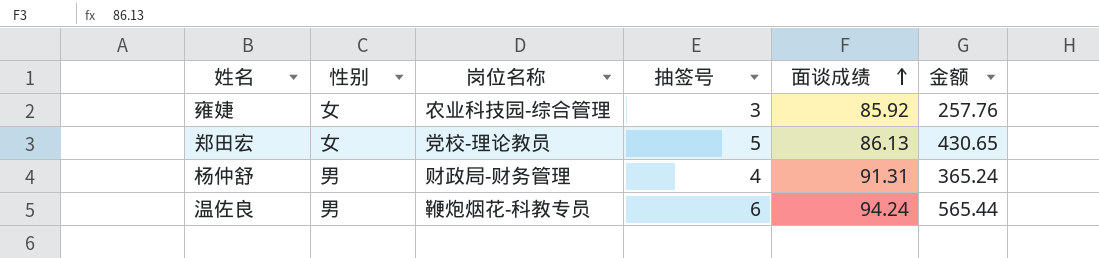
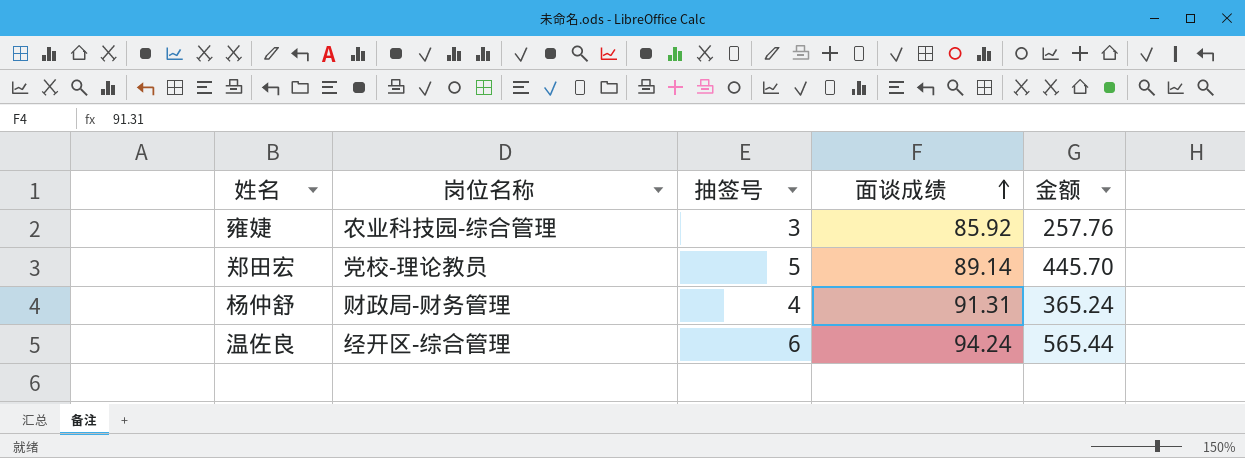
column 性别 | position: 2 -> none
郑田宏 | 面谈成绩: 86.13 -> 89.14
郑田宏 | 金额: 430.65 -> 445.70
温佐良 | 岗位名称: 鞭炮烟花-科教专员 -> 经开区-综合管理

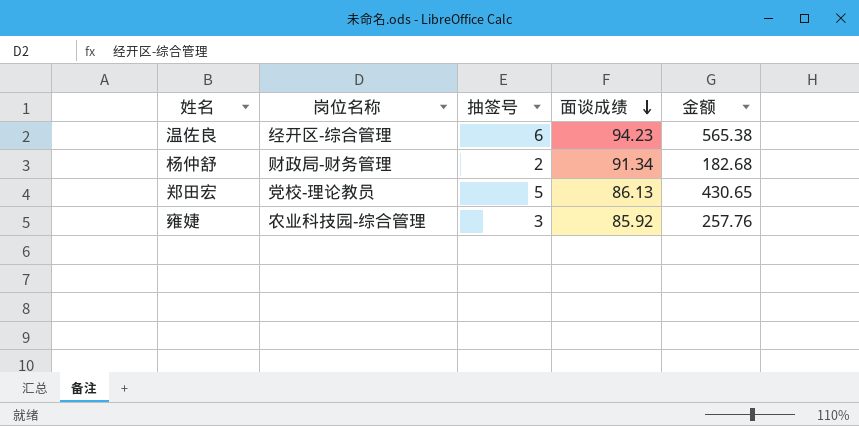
row order: 面谈成绩 ascending -> 面谈成绩 descending
温佐良 | 面谈成绩: 94.24 -> 94.23
温佐良 | 金额: 565.44 -> 565.38
杨仲舒 | 抽签号: 4 -> 2
杨仲舒 | 面谈成绩: 91.31 -> 91.34
杨仲舒 | 金额: 365.24 -> 182.68
郑田宏 | 面谈成绩: 89.14 -> 86.13
郑田宏 | 金额: 445.70 -> 430.65

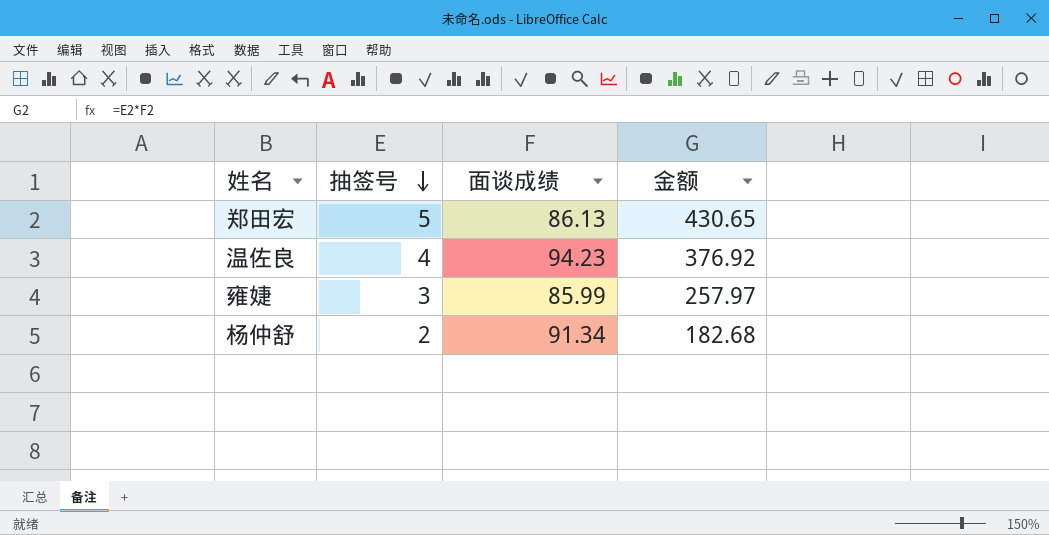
row order: 面谈成绩 descending -> 抽签号 descending
column 岗位名称 | position: 2 -> none
温佐良 | 抽签号: 6 -> 4
温佐良 | 金额: 565.38 -> 376.92
雍婕 | 面谈成绩: 85.92 -> 85.99
雍婕 | 金额: 257.76 -> 257.97

